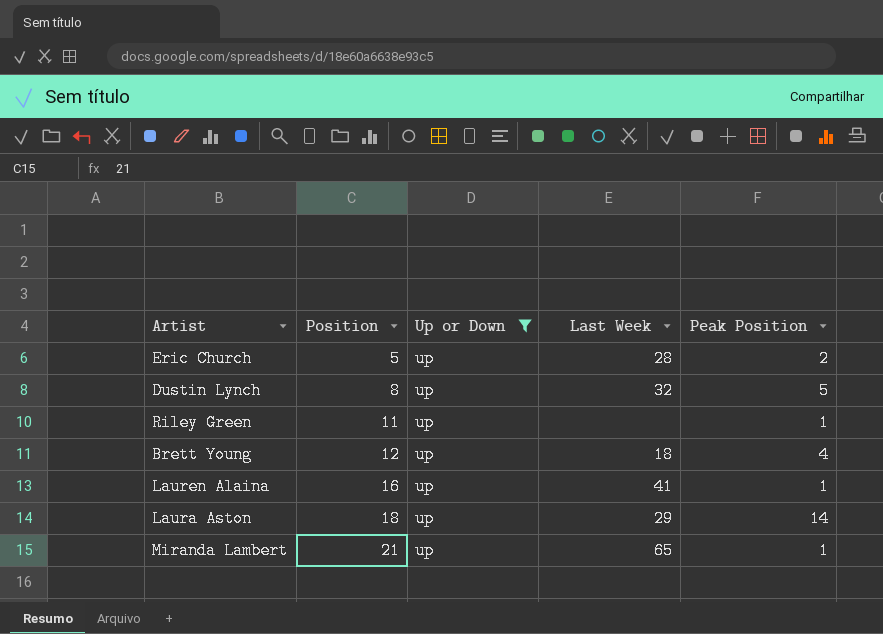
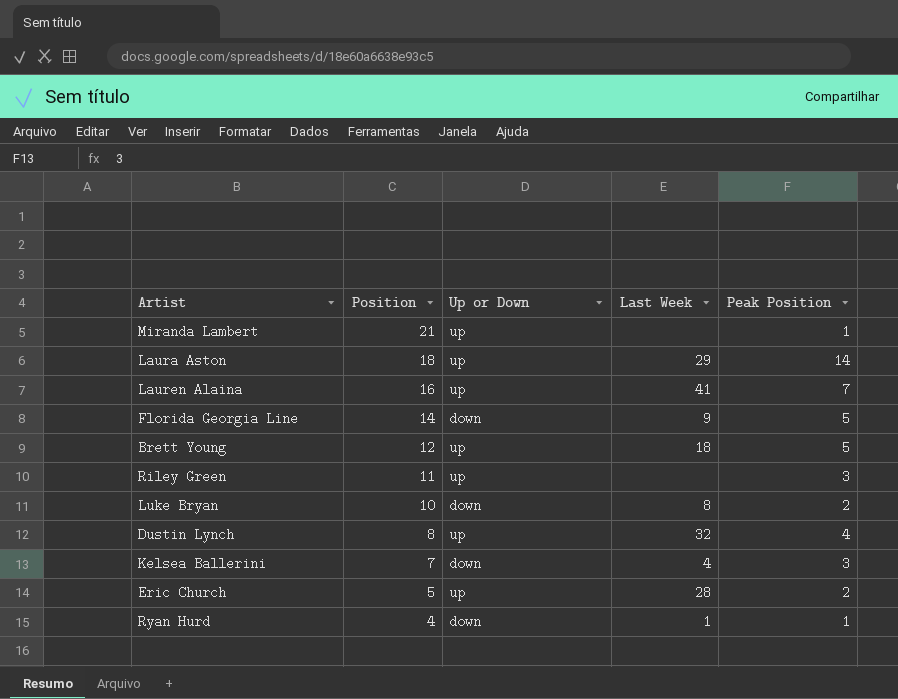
filter: Up or Down = up -> none
row order: Position ascending -> Position descending
Miranda Lambert | Last Week: 65 -> none
Lauren Alaina | Peak Position: 1 -> 7
Brett Young | Peak Position: 4 -> 5
Riley Green | Peak Position: 1 -> 3
Dustin Lynch | Peak Position: 5 -> 4

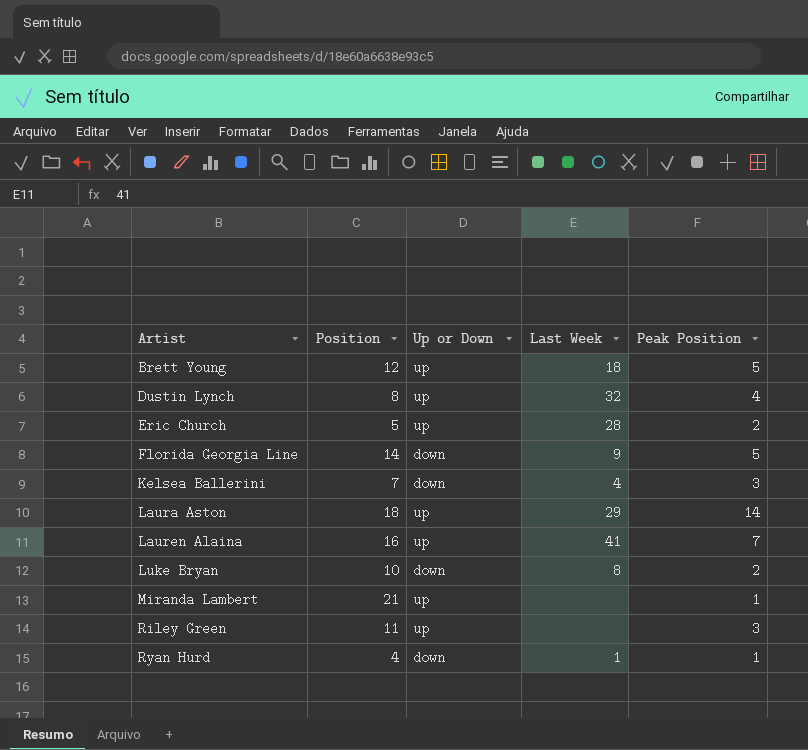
row order: Position descending -> Artist ascending

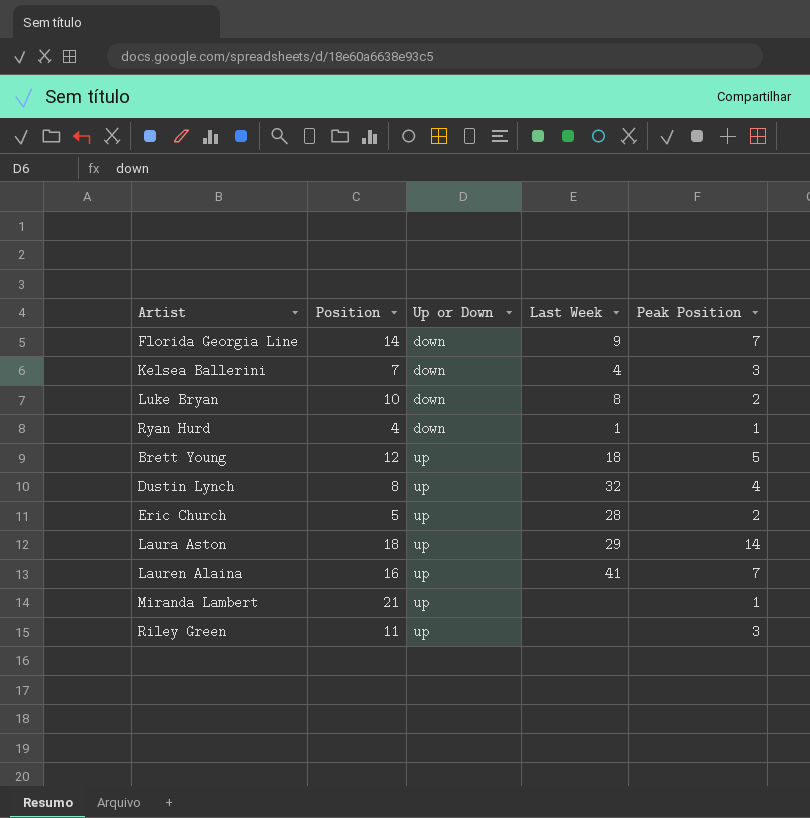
row order: Artist ascending -> Up or Down ascending
Florida Georgia Line | Peak Position: 5 -> 7

